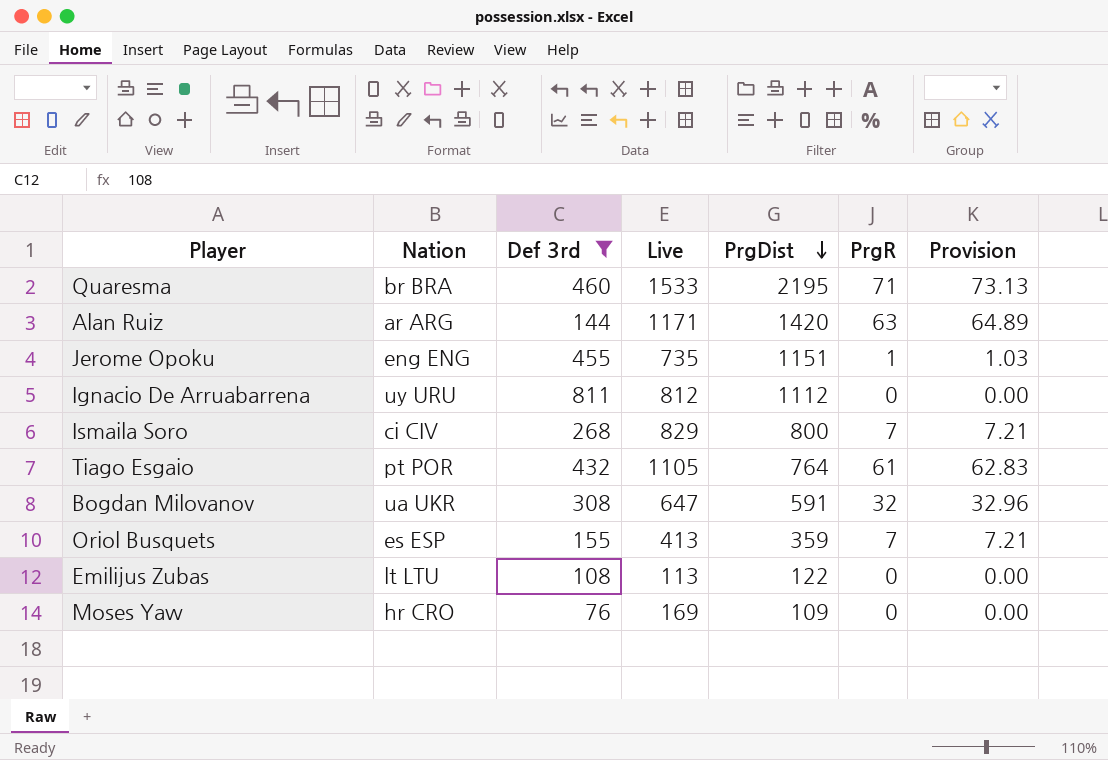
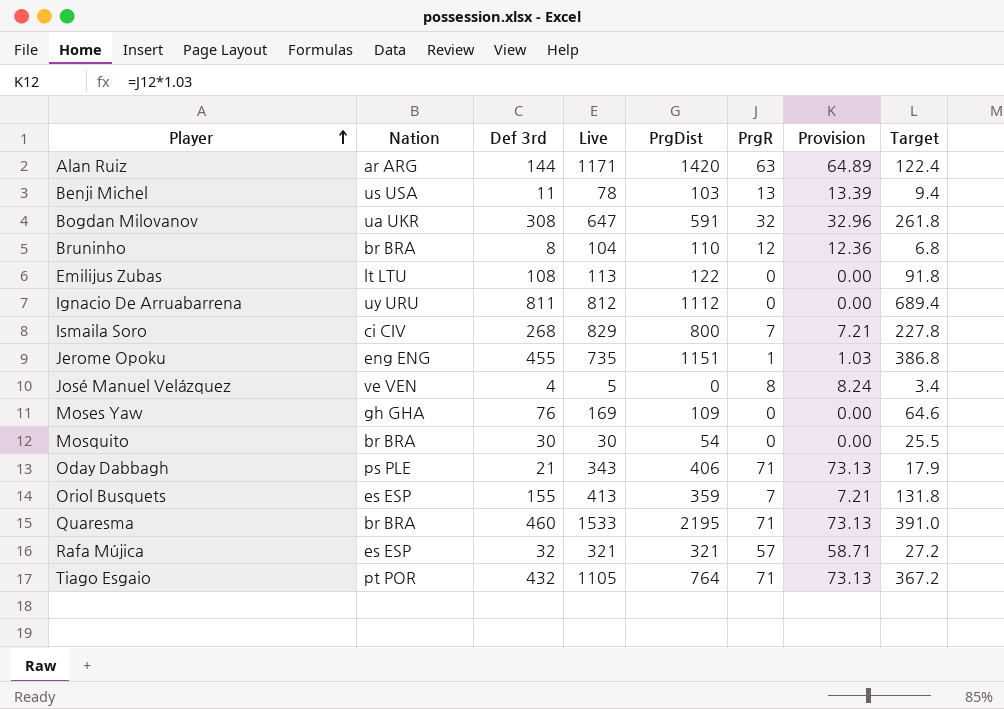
filter: Def 3rd >= 76 -> none
row order: PrgDist descending -> Player ascending
column Target | formula: none -> [Def 3rd] * 0.85
Moses Yaw | Nation: hr CRO -> gh GHA
Tiago Esgaio | PrgR: 61 -> 71
Tiago Esgaio | Provision: 62.83 -> 73.13

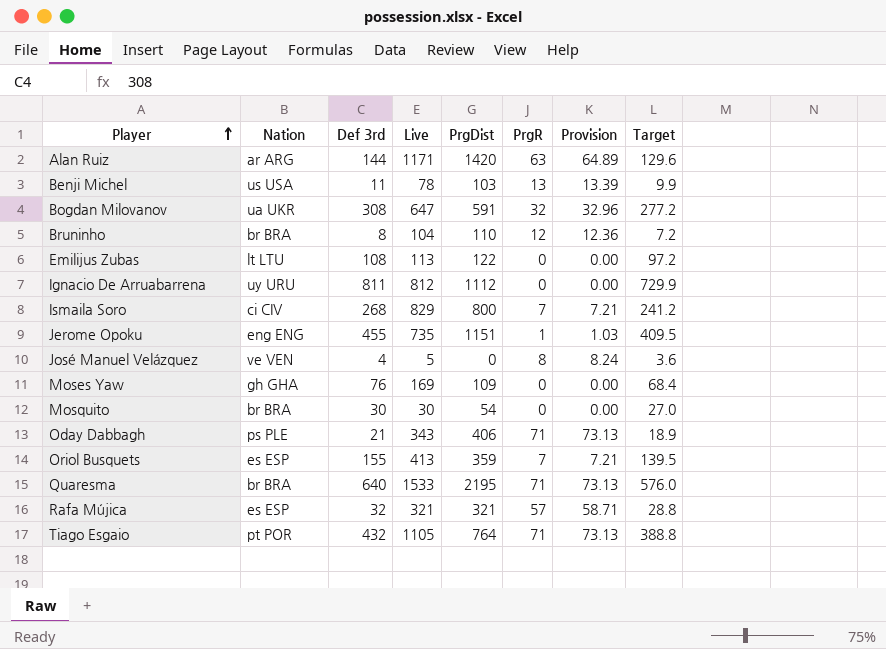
column Target | formula: [Def 3rd] * 0.85 -> [Def 3rd] * 0.9
Quaresma | Def 3rd: 460 -> 640

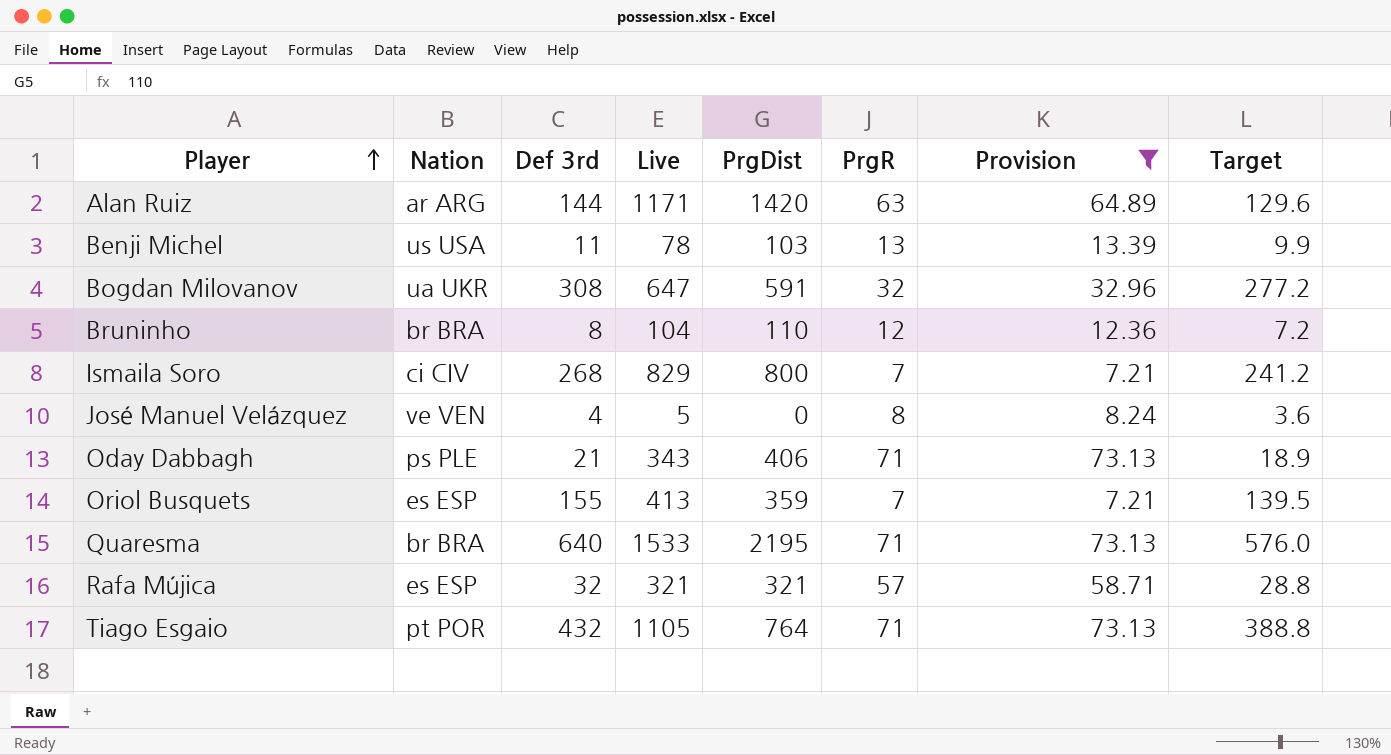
filter: none -> Provision >= 7.21

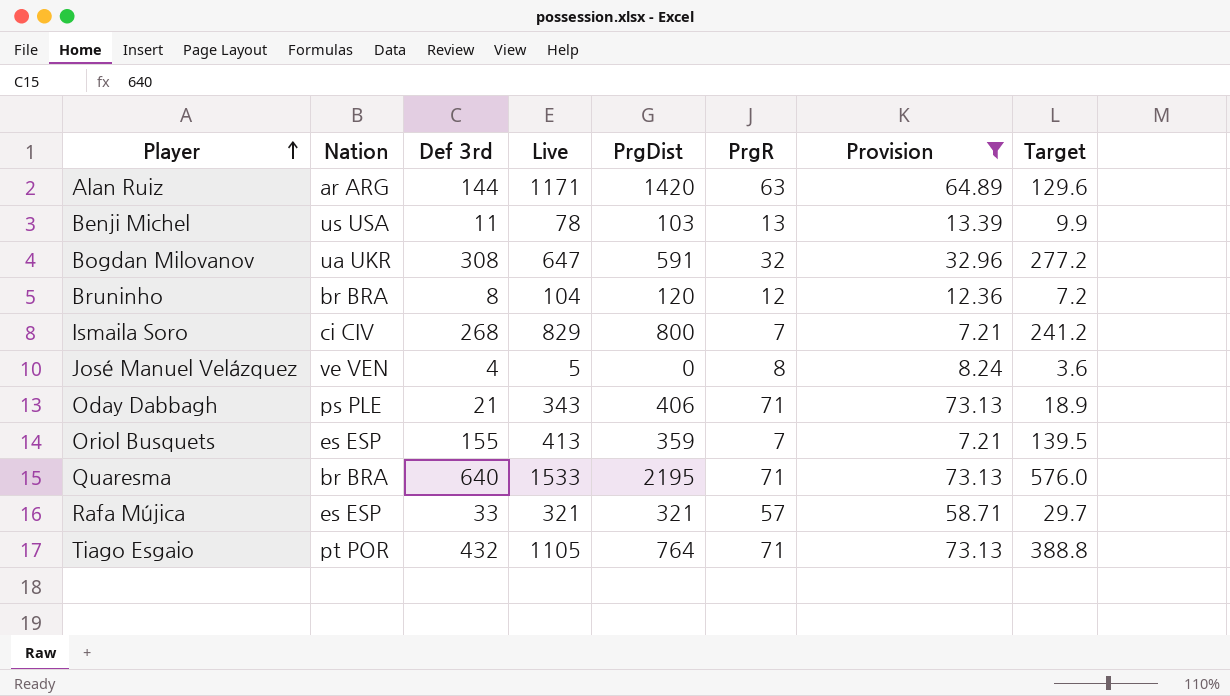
Bruninho | PrgDist: 110 -> 120
Rafa Mújica | Def 3rd: 32 -> 33
Rafa Mújica | Target: 28.8 -> 29.7

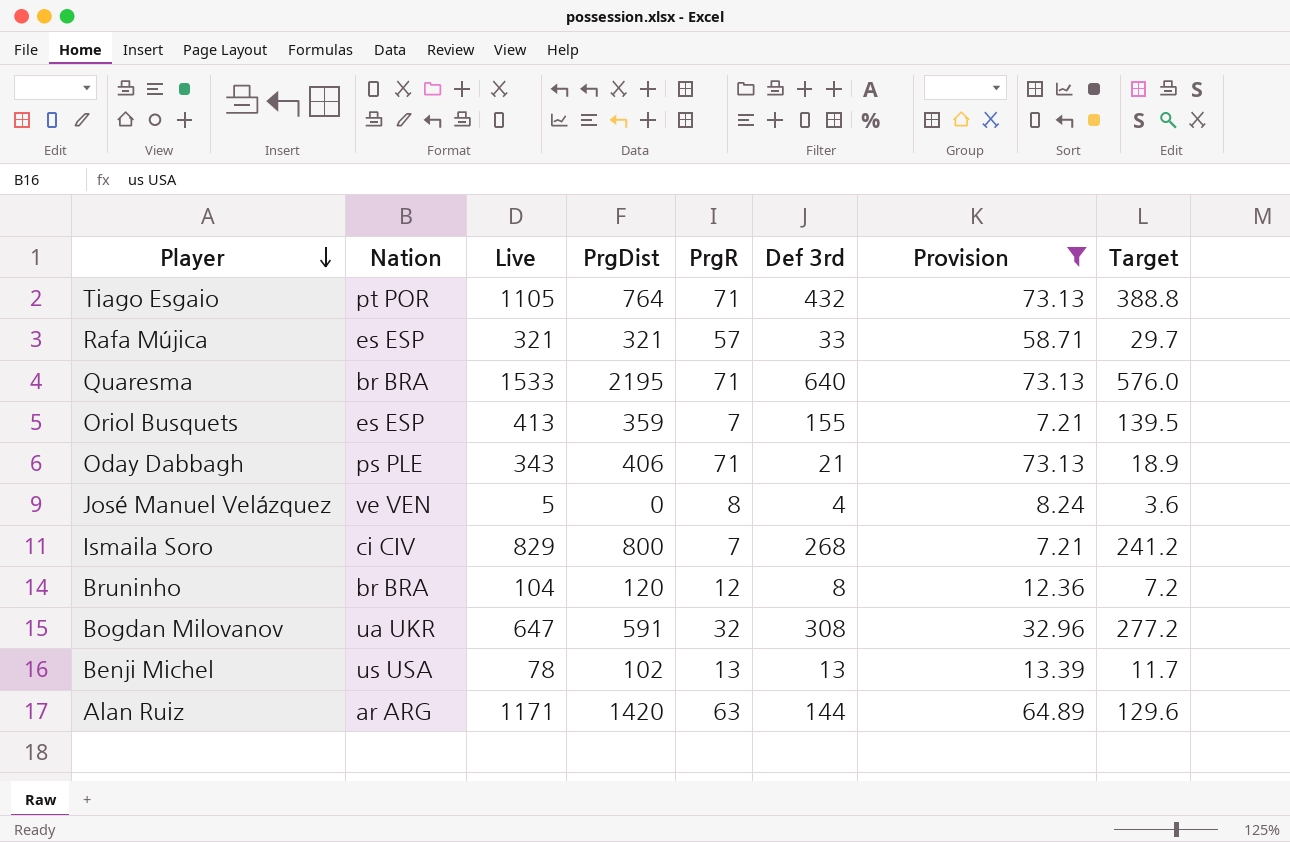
row order: Player ascending -> Player descending
column Def 3rd | position: 3 -> 6
Benji Michel | PrgDist: 103 -> 102
Benji Michel | Def 3rd: 11 -> 13
Benji Michel | Target: 9.9 -> 11.7

